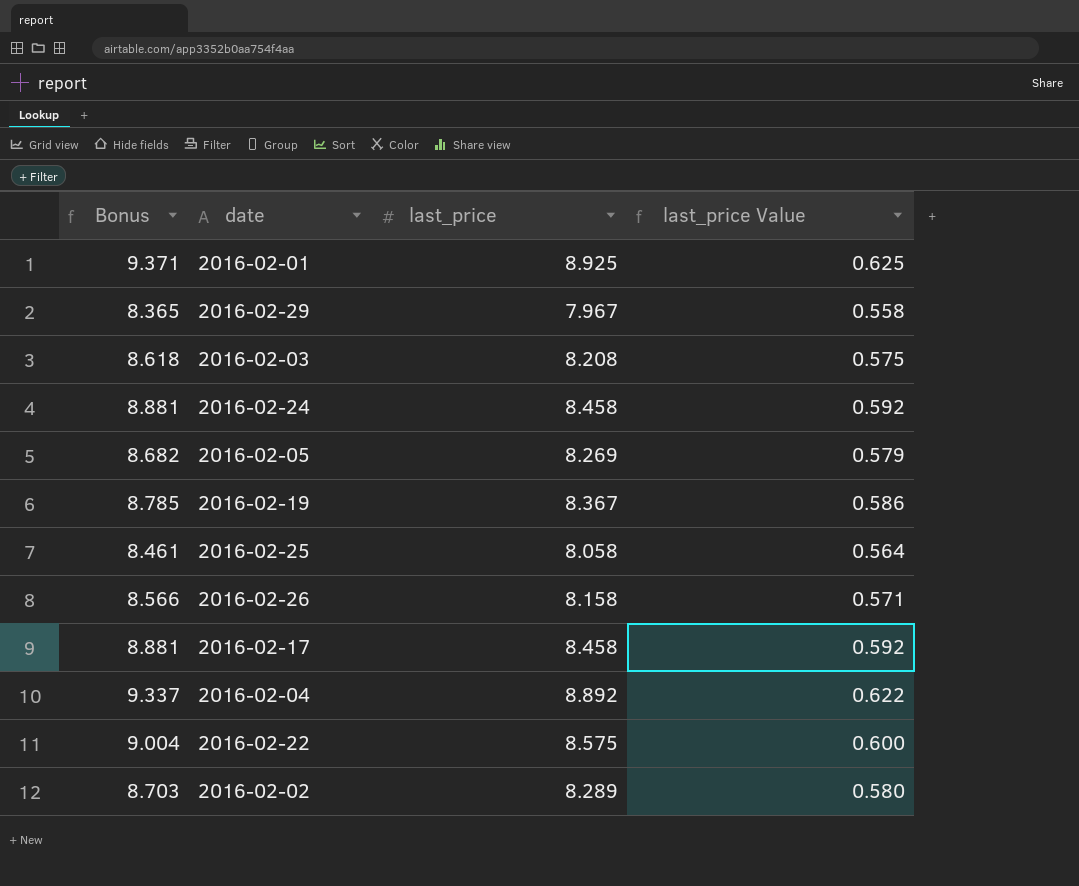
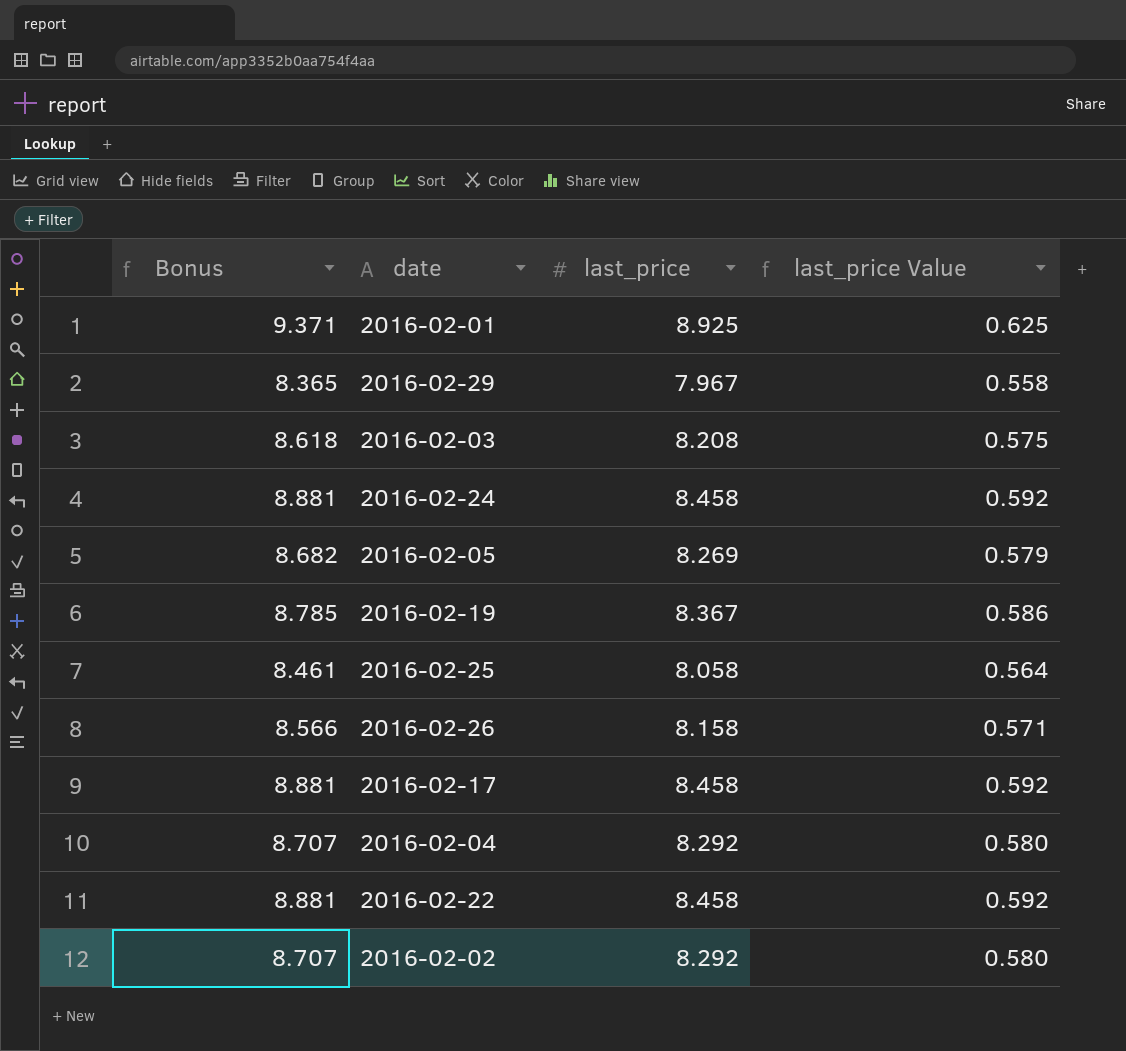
2016-02-04 | Bonus: 9.337 -> 8.707
2016-02-04 | last_price: 8.892 -> 8.292
2016-02-04 | last_price Value: 0.622 -> 0.580
2016-02-22 | Bonus: 9.004 -> 8.881
2016-02-22 | last_price: 8.575 -> 8.458
2016-02-22 | last_price Value: 0.600 -> 0.592
2016-02-02 | Bonus: 8.703 -> 8.707
2016-02-02 | last_price: 8.289 -> 8.292

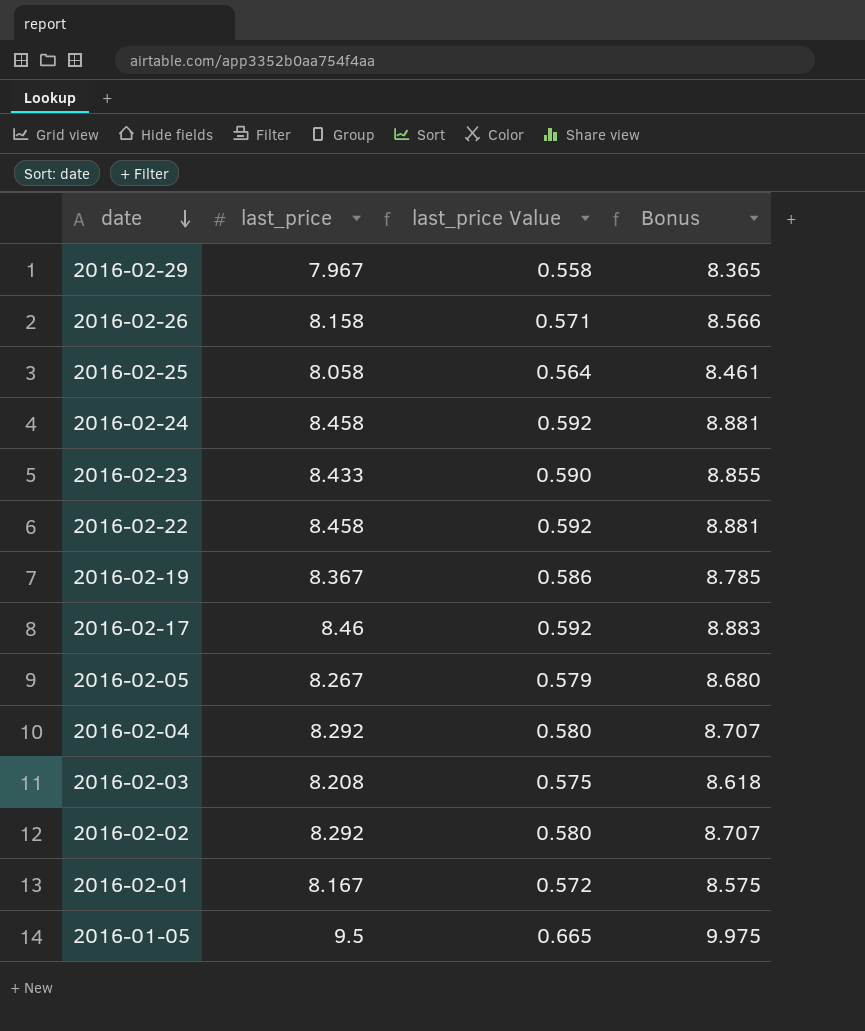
row order: none -> date descending
column Bonus | position: 1 -> 4
row 2016-02-23: none -> 8.433 | 0.590 | 8.855
2016-02-17 | last_price: 8.458 -> 8.46
2016-02-17 | Bonus: 8.881 -> 8.883
2016-02-05 | last_price: 8.269 -> 8.267
2016-02-05 | Bonus: 8.682 -> 8.680
2016-02-01 | last_price: 8.925 -> 8.167
2016-02-01 | last_price Value: 0.625 -> 0.572
2016-02-01 | Bonus: 9.371 -> 8.575
row 2016-01-05: none -> 9.5 | 0.665 | 9.975

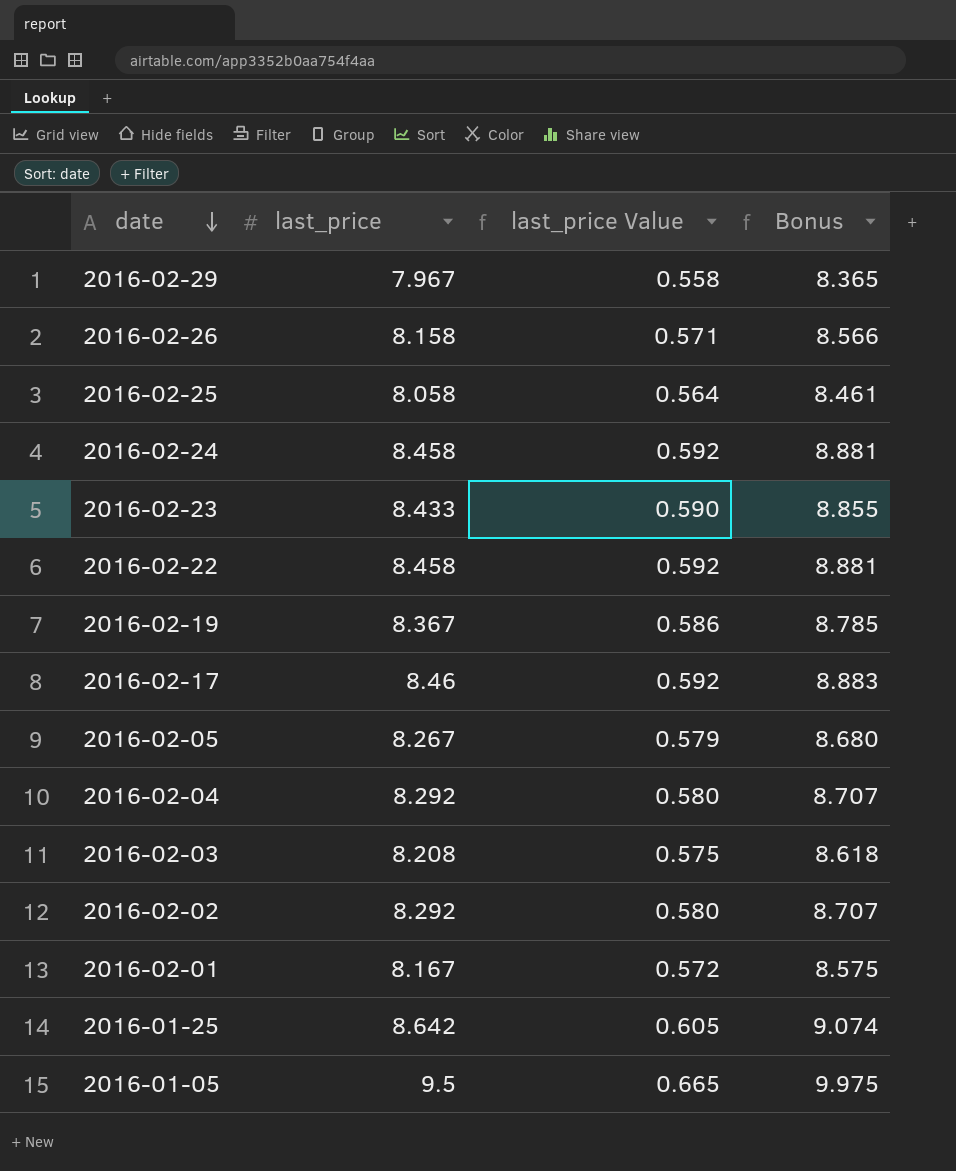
row 2016-01-25: none -> 8.642 | 0.605 | 9.074

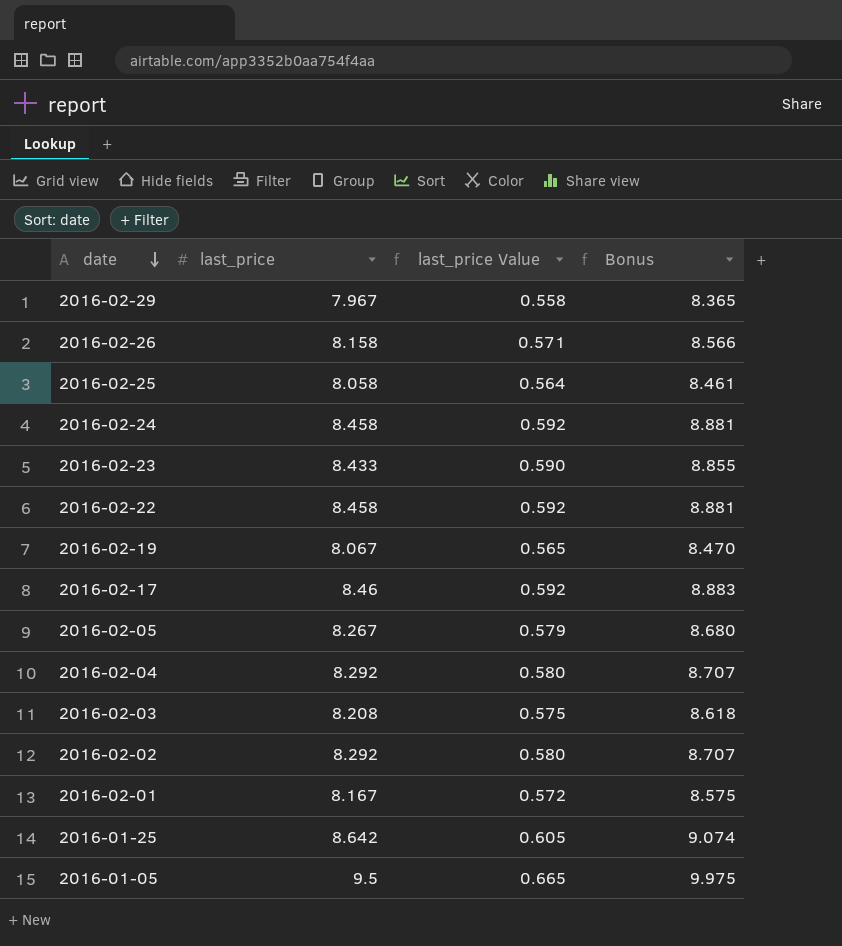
2016-02-19 | last_price: 8.367 -> 8.067
2016-02-19 | last_price Value: 0.586 -> 0.565
2016-02-19 | Bonus: 8.785 -> 8.470

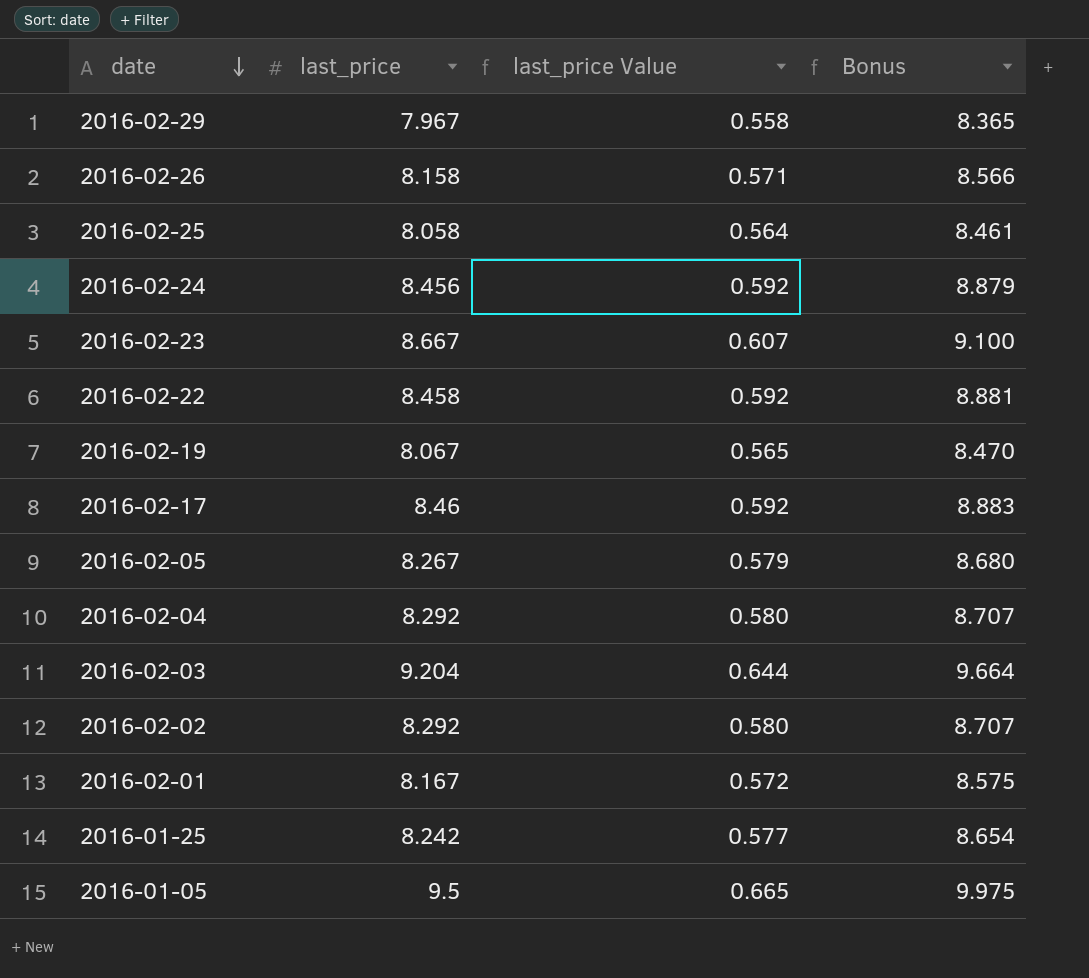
2016-02-24 | last_price: 8.458 -> 8.456
2016-02-24 | Bonus: 8.881 -> 8.879
2016-02-23 | last_price: 8.433 -> 8.667
2016-02-23 | last_price Value: 0.590 -> 0.607
2016-02-23 | Bonus: 8.855 -> 9.100
2016-02-03 | last_price: 8.208 -> 9.204
2016-02-03 | last_price Value: 0.575 -> 0.644
2016-02-03 | Bonus: 8.618 -> 9.664
2016-01-25 | last_price: 8.642 -> 8.242
2016-01-25 | last_price Value: 0.605 -> 0.577
2016-01-25 | Bonus: 9.074 -> 8.654

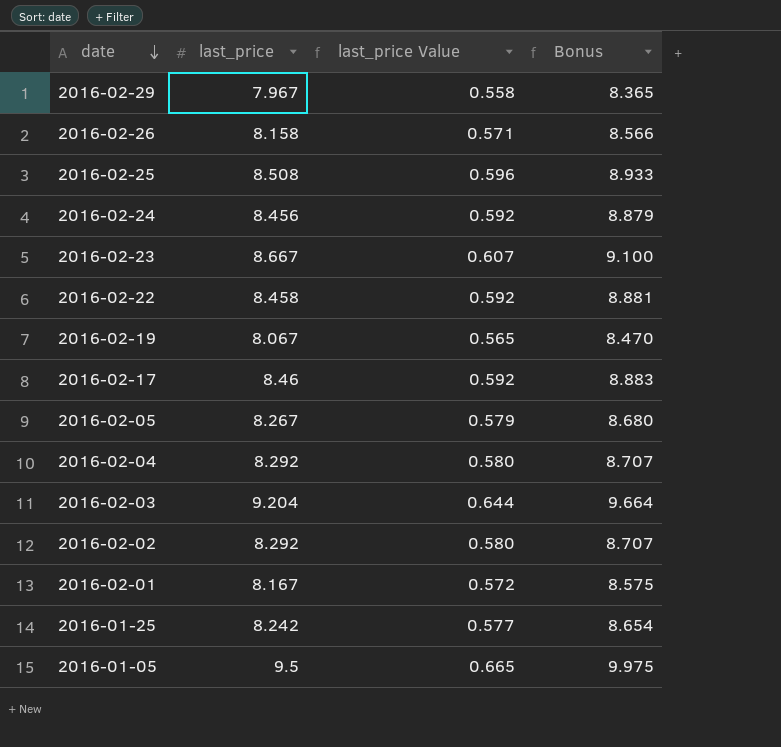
2016-02-25 | last_price: 8.058 -> 8.508
2016-02-25 | last_price Value: 0.564 -> 0.596
2016-02-25 | Bonus: 8.461 -> 8.933

